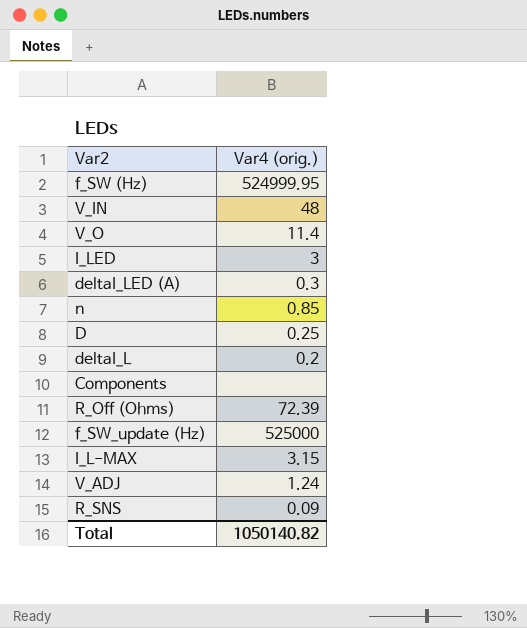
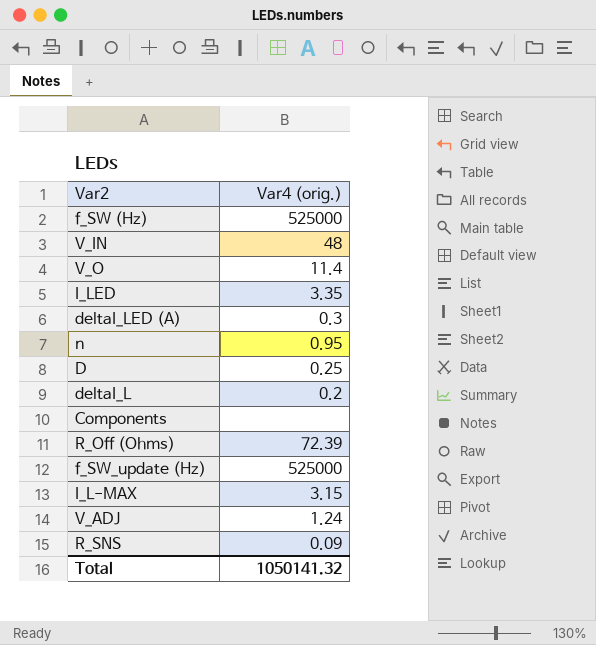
f_SW (Hz) | Var4 (orig.): 524999.95 -> 525000
I_LED | Var4 (orig.): 3 -> 3.35
n | Var4 (orig.): 0.85 -> 0.95
Total | Var4 (orig.): 1050140.82 -> 1050141.32

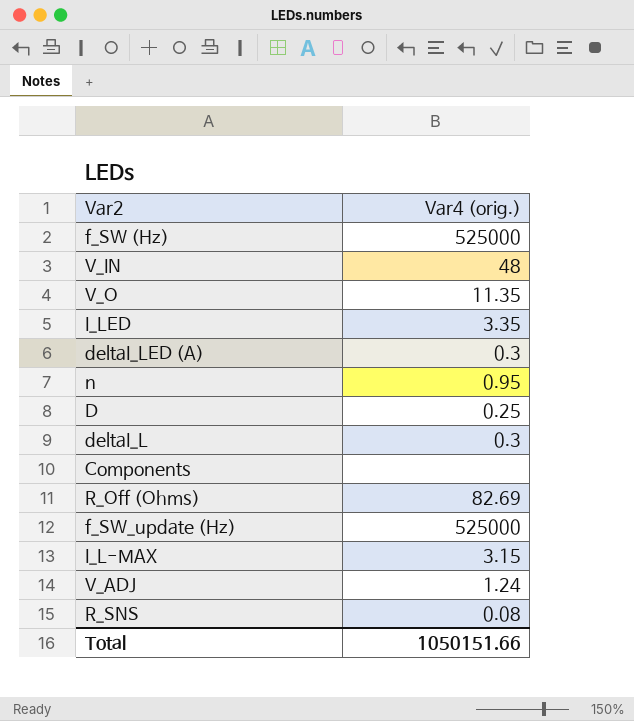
V_O | Var4 (orig.): 11.4 -> 11.35
deltaI_L | Var4 (orig.): 0.2 -> 0.3
R_Off (Ohms) | Var4 (orig.): 72.39 -> 82.69
R_SNS | Var4 (orig.): 0.09 -> 0.08
Total | Var4 (orig.): 1050141.32 -> 1050151.66

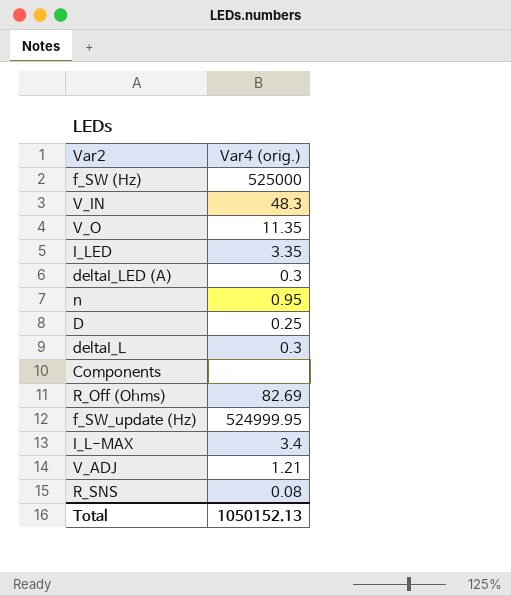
V_IN | Var4 (orig.): 48 -> 48.3
f_SW_update (Hz) | Var4 (orig.): 525000 -> 524999.95
I_L-MAX | Var4 (orig.): 3.15 -> 3.4
V_ADJ | Var4 (orig.): 1.24 -> 1.21
Total | Var4 (orig.): 1050151.66 -> 1050152.13

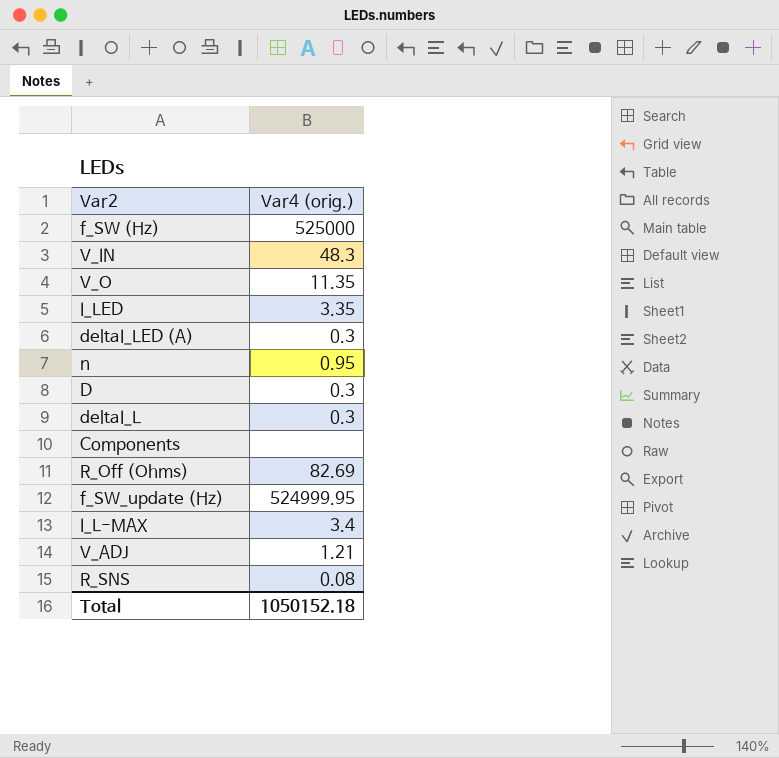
D | Var4 (orig.): 0.25 -> 0.3
Total | Var4 (orig.): 1050152.13 -> 1050152.18

